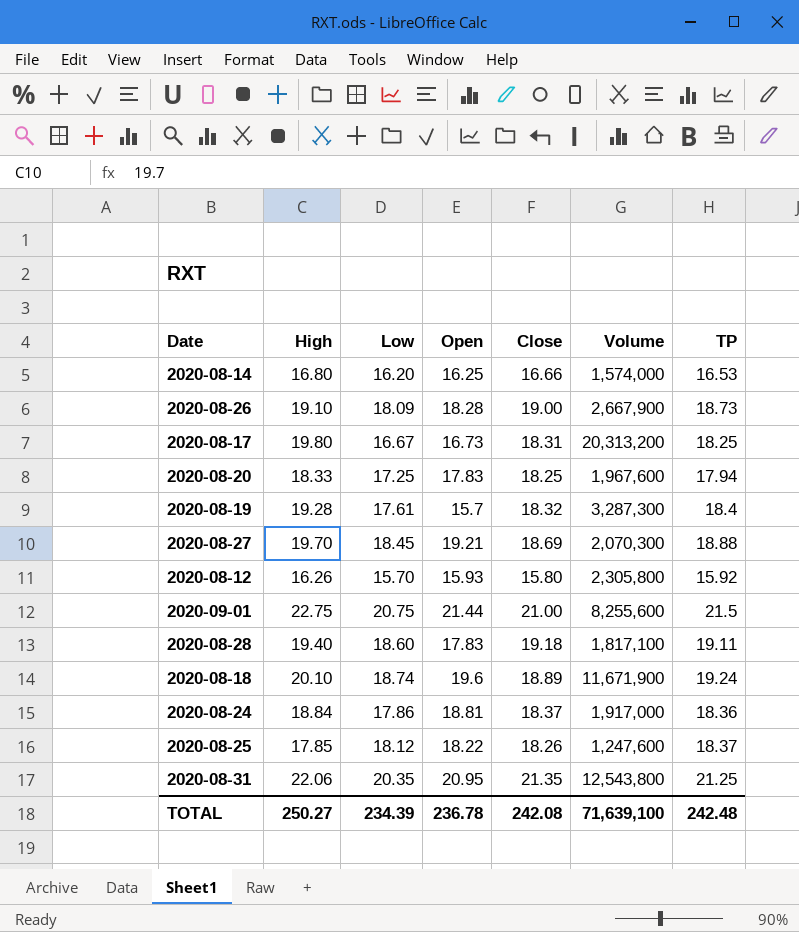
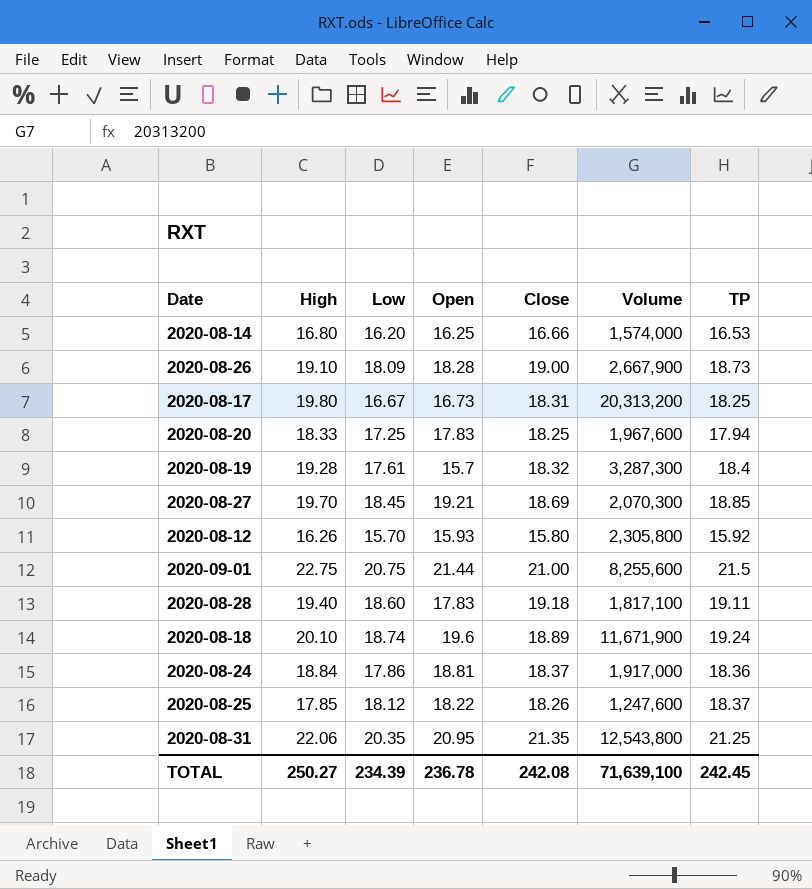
2020-08-27 | TP: 18.88 -> 18.85
TOTAL | TP: 242.48 -> 242.45

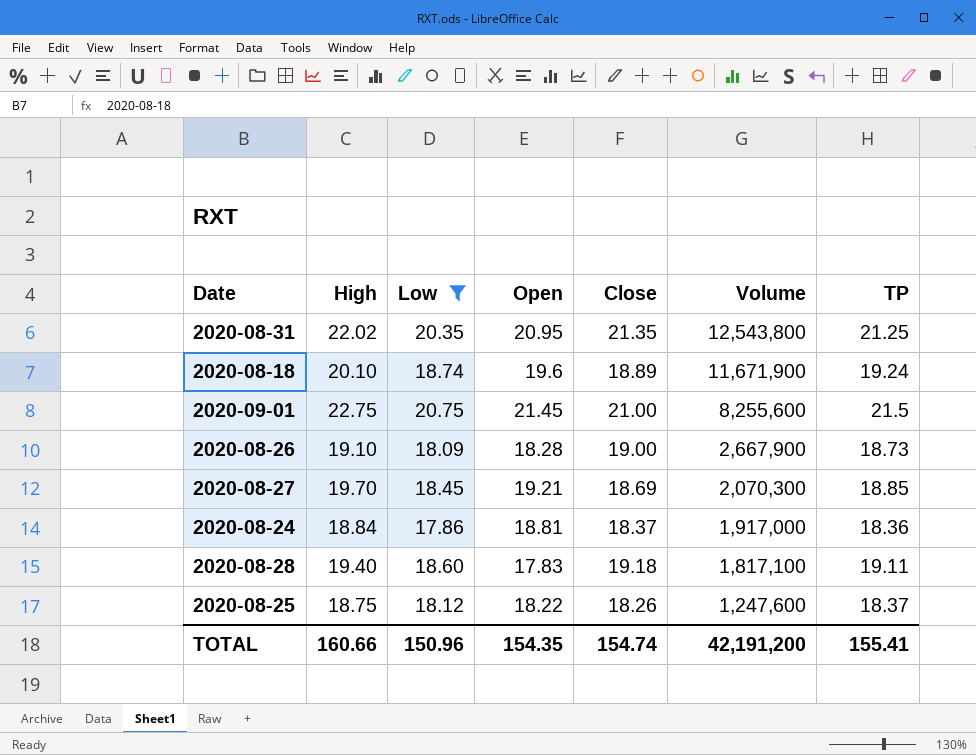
filter: none -> Low >= 17.86
row order: none -> Volume descending
2020-08-31 | High: 22.06 -> 22.02
2020-09-01 | Open: 21.44 -> 21.45
2020-08-25 | High: 17.85 -> 18.75
TOTAL | High: 250.27 -> 160.66
TOTAL | Low: 234.39 -> 150.96
TOTAL | Open: 236.78 -> 154.35
TOTAL | Close: 242.08 -> 154.74
TOTAL | Volume: 71,639,100 -> 42,191,200
TOTAL | TP: 242.45 -> 155.41

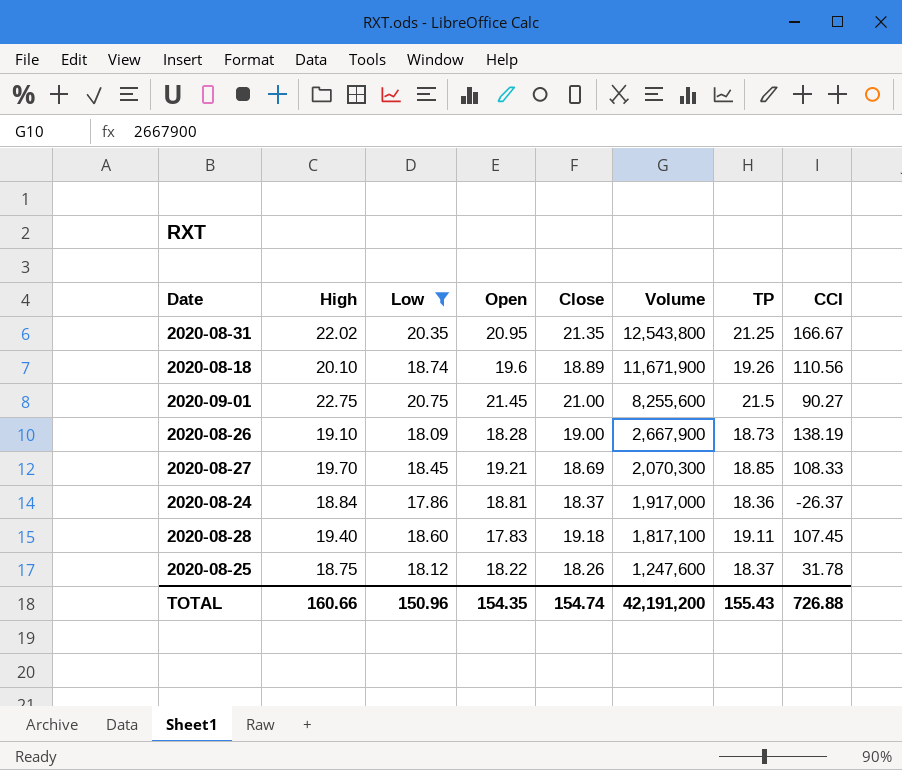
column CCI | position: none -> 8
2020-08-18 | TP: 19.24 -> 19.26
TOTAL | TP: 155.41 -> 155.43

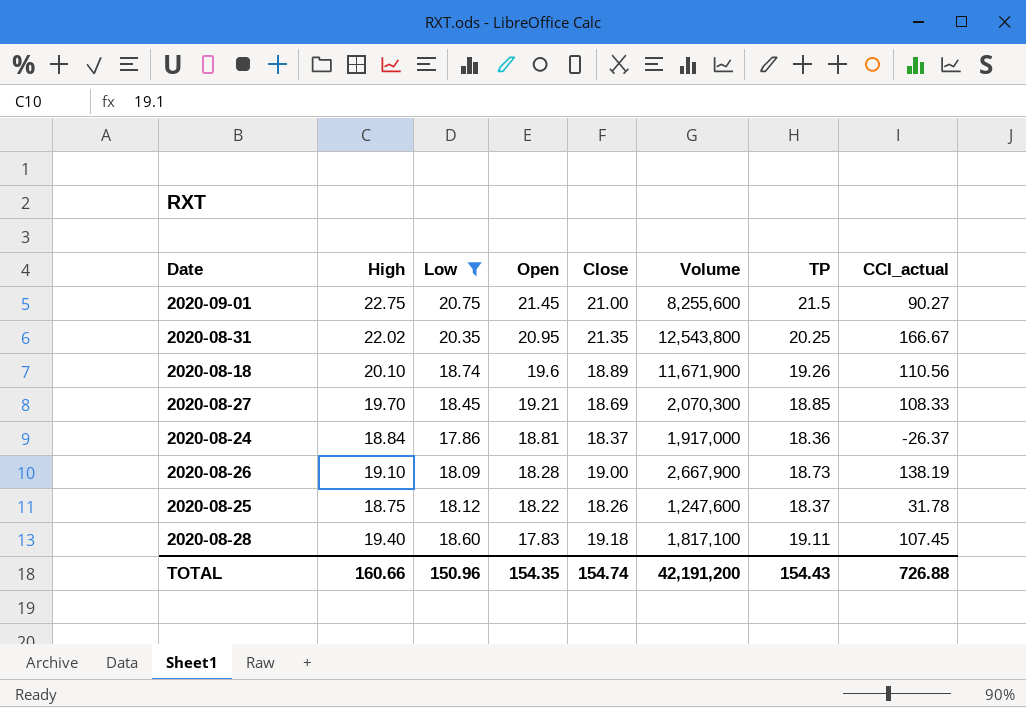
row order: Volume descending -> Open descending
column name: CCI -> CCI_actual
2020-08-31 | TP: 21.25 -> 20.25
TOTAL | TP: 155.43 -> 154.43

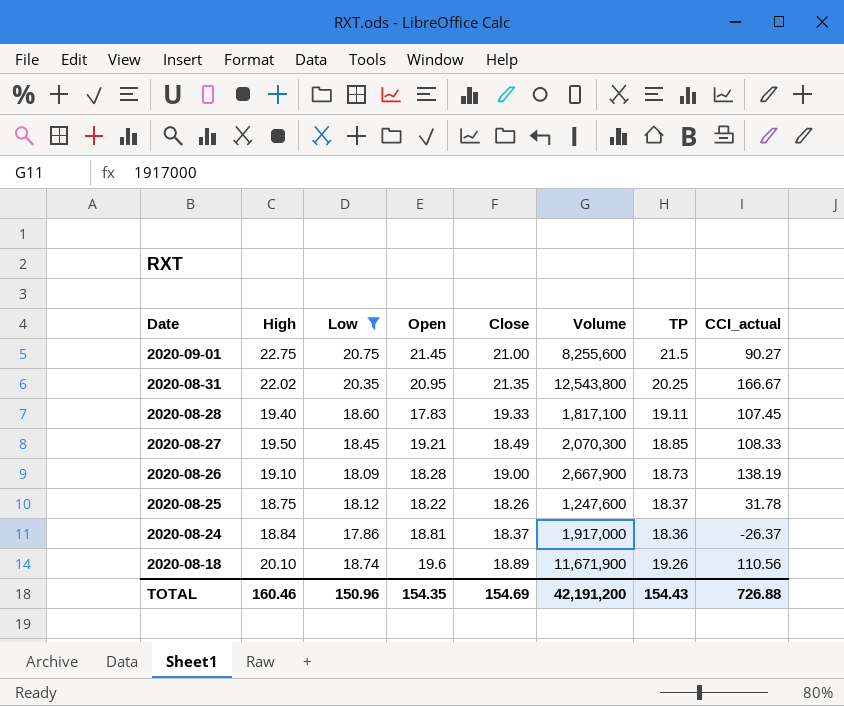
row order: Open descending -> Date descending
2020-08-28 | Close: 19.18 -> 19.33
2020-08-27 | High: 19.70 -> 19.50
2020-08-27 | Close: 18.69 -> 18.49
TOTAL | High: 160.66 -> 160.46
TOTAL | Close: 154.74 -> 154.69

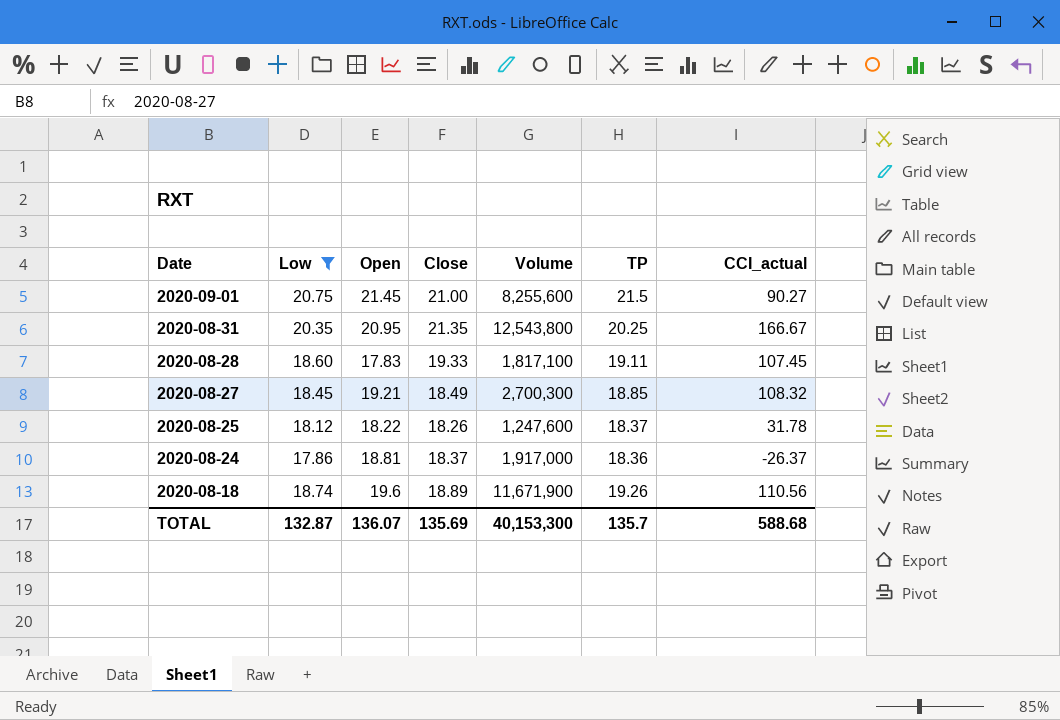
column High | position: 2 -> none
row 2020-08-26: 19.10 | 18.09 | 18.28 | 19.00 | 2,667,900 | 18.73 | 138.19 -> none
2020-08-27 | Volume: 2,070,300 -> 2,700,300
2020-08-27 | CCI_actual: 108.33 -> 108.32
TOTAL | Low: 150.96 -> 132.87
TOTAL | Open: 154.35 -> 136.07
TOTAL | Close: 154.69 -> 135.69
TOTAL | Volume: 42,191,200 -> 40,153,300
TOTAL | TP: 154.43 -> 135.7
TOTAL | CCI_actual: 726.88 -> 588.68

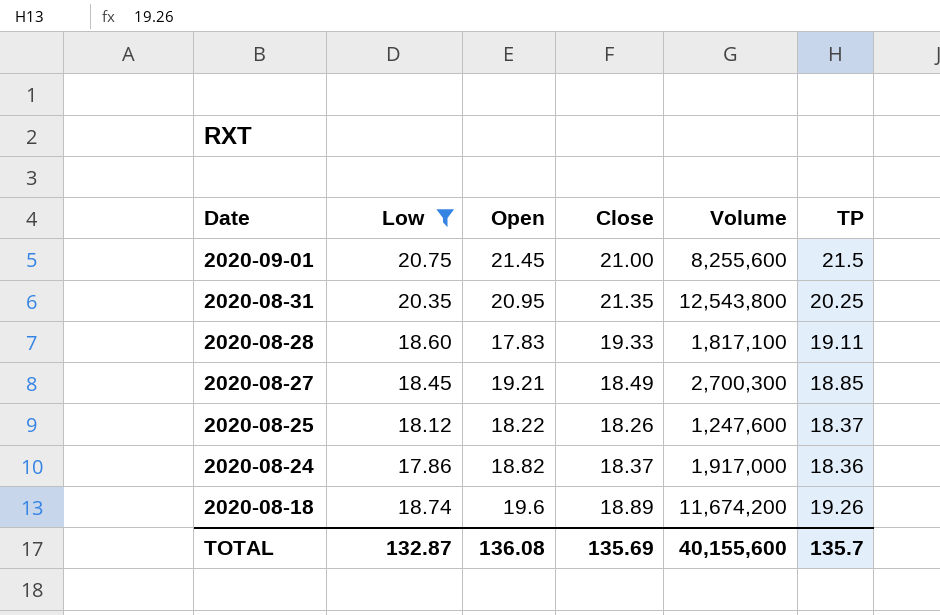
column CCI_actual | position: 7 -> none
2020-08-24 | Open: 18.81 -> 18.82
2020-08-18 | Volume: 11,671,900 -> 11,674,200
TOTAL | Open: 136.07 -> 136.08
TOTAL | Volume: 40,153,300 -> 40,155,600

